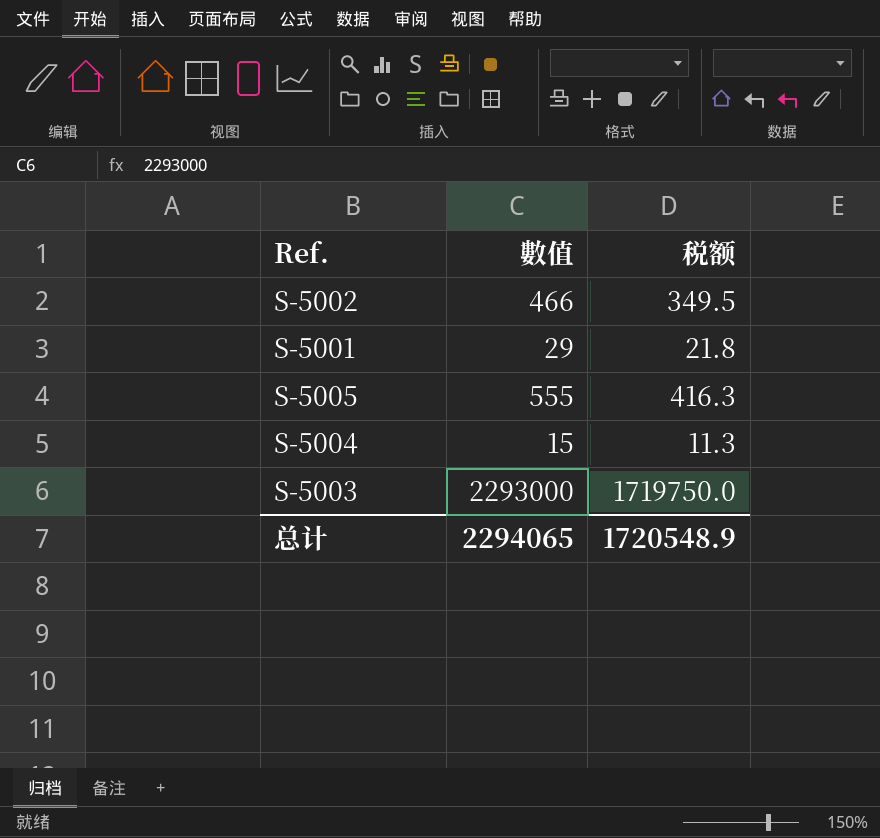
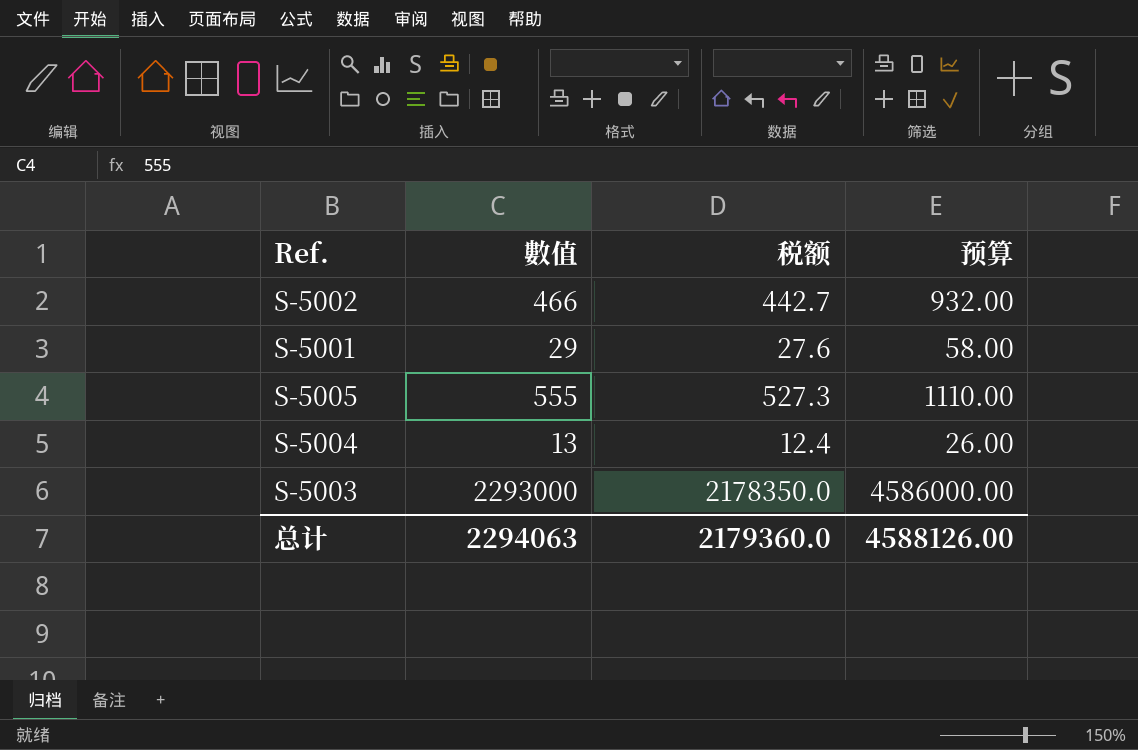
column 税额 | formula: [數值] * 0.75 -> [數值] * 0.95
column 预算 | formula: none -> [數值] * 2
S-5004 | 數值: 15 -> 13
总计 | 數值: 2294065 -> 2294063
总计 | 税额: 1720548.9 -> 2179360.0

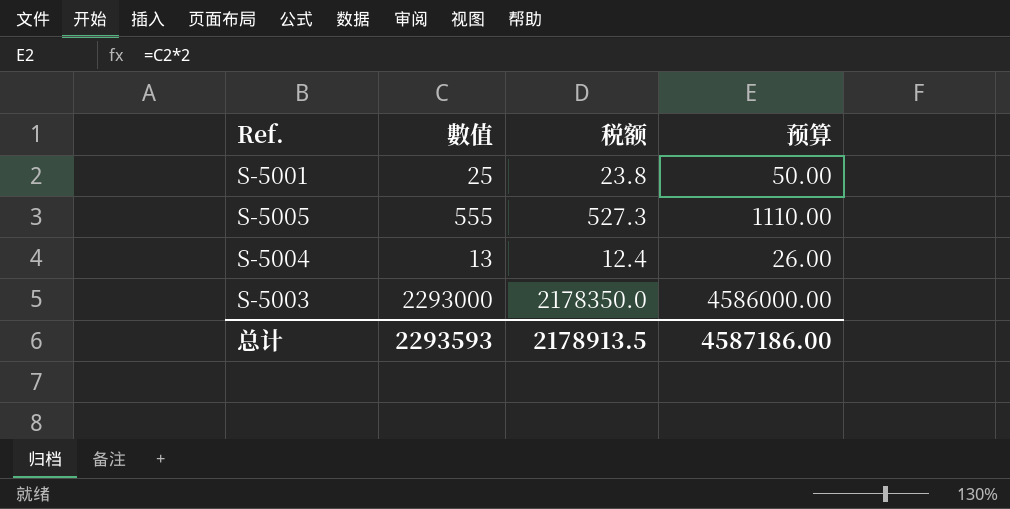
row S-5002: 466 | 442.7 | 932.00 -> none
S-5001 | 數值: 29 -> 25
S-5001 | 税额: 27.6 -> 23.8
S-5001 | 预算: 58.00 -> 50.00
总计 | 數值: 2294063 -> 2293593
总计 | 税额: 2179360.0 -> 2178913.5
总计 | 预算: 4588126.00 -> 4587186.00

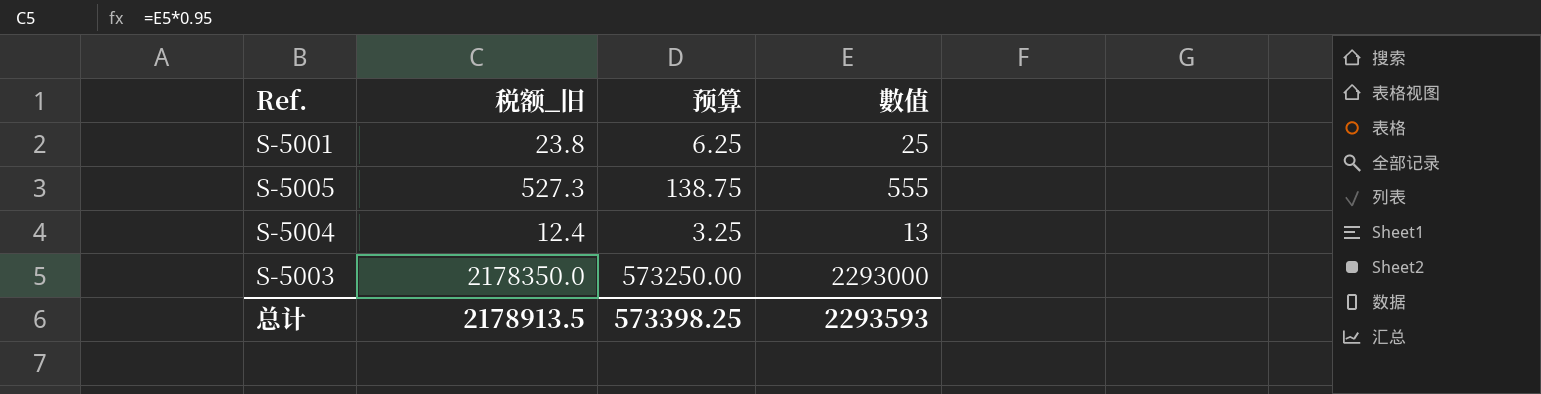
column name: 税额 -> 税额_旧
column 预算 | formula: [數值] * 2 -> [數值] * 0.25
column 數值 | position: 2 -> 4
总计 | 预算: 4587186.00 -> 573398.25

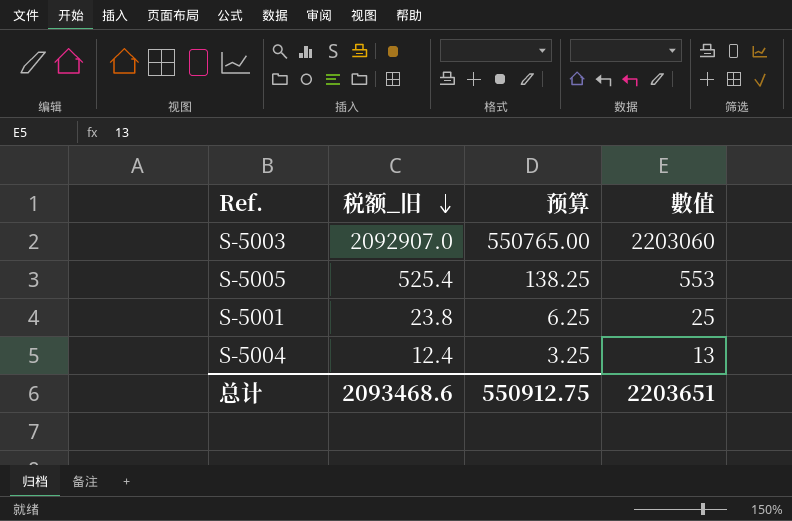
row order: none -> 税额_旧 descending
S-5003 | 税额_旧: 2178350.0 -> 2092907.0
S-5003 | 预算: 573250.00 -> 550765.00
S-5003 | 數值: 2293000 -> 2203060
S-5005 | 税额_旧: 527.3 -> 525.4
S-5005 | 预算: 138.75 -> 138.25
S-5005 | 數值: 555 -> 553
总计 | 税额_旧: 2178913.5 -> 2093468.6
总计 | 预算: 573398.25 -> 550912.75
总计 | 數值: 2293593 -> 2203651

